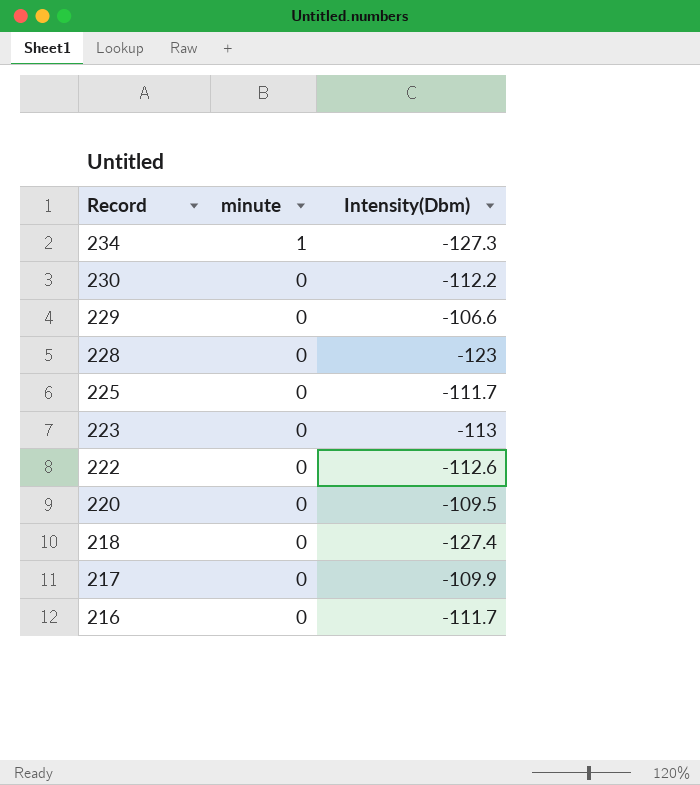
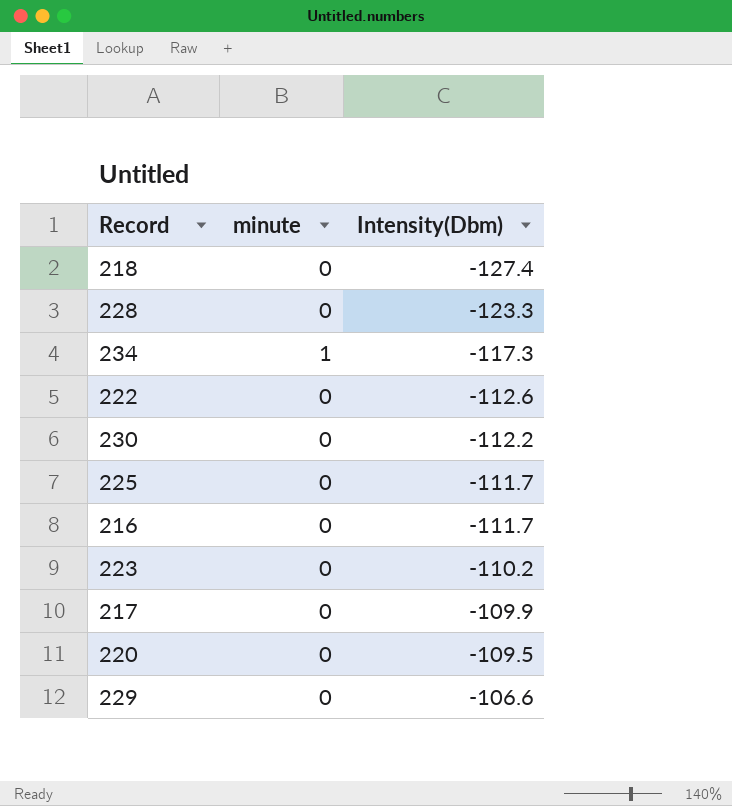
row order: Record descending -> Intensity(Dbm) ascending
228 | Intensity(Dbm): -123 -> -123.3
234 | Intensity(Dbm): -127.3 -> -117.3
223 | Intensity(Dbm): -113 -> -110.2

